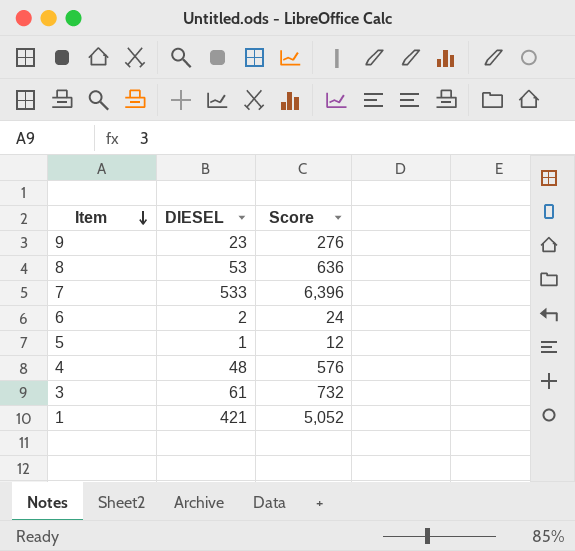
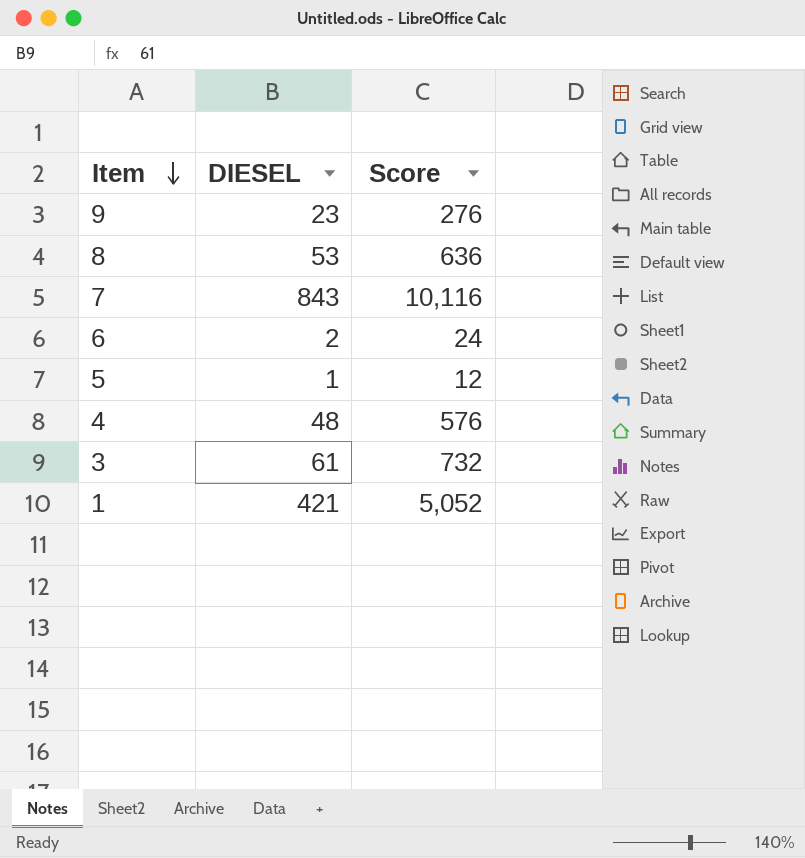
7 | DIESEL: 533 -> 843
7 | Score: 6,396 -> 10,116

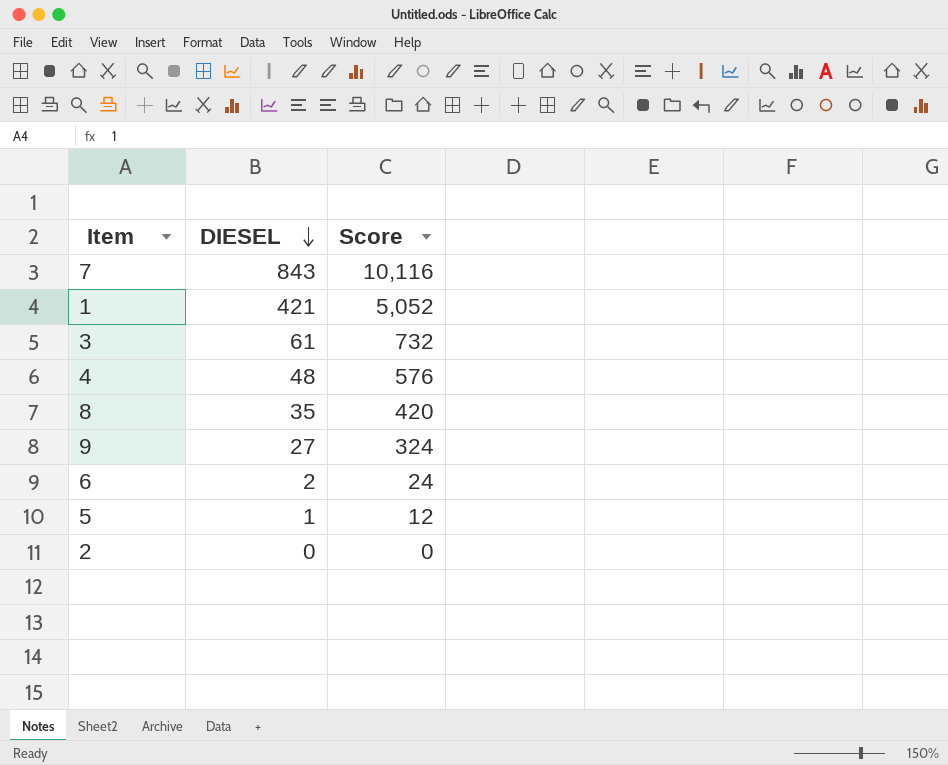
row order: Item descending -> DIESEL descending
8 | DIESEL: 53 -> 35
8 | Score: 636 -> 420
9 | DIESEL: 23 -> 27
9 | Score: 276 -> 324
row 2: none -> 0 | 0

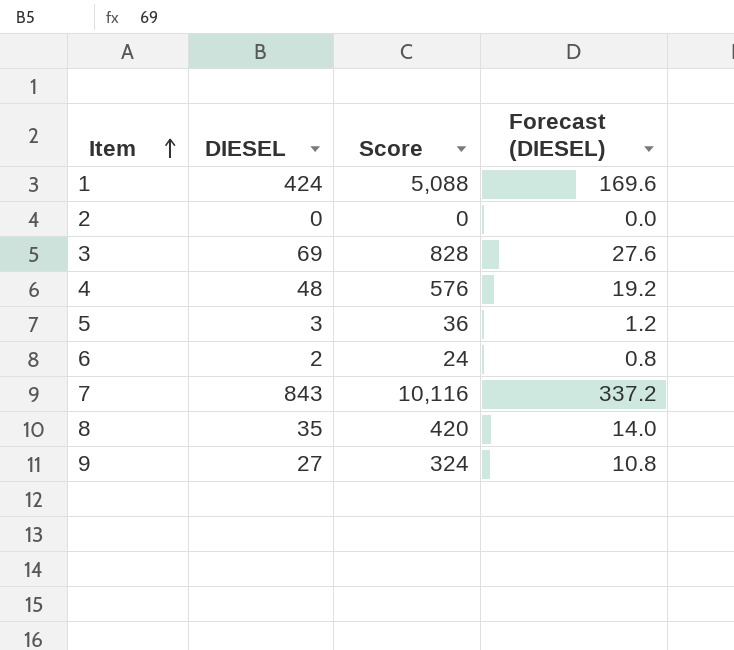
row order: DIESEL descending -> Item ascending
column Forecast (DIESEL) | formula: none -> [DIESEL] * 0.4
1 | DIESEL: 421 -> 424
1 | Score: 5,052 -> 5,088
3 | DIESEL: 61 -> 69
3 | Score: 732 -> 828
5 | DIESEL: 1 -> 3
5 | Score: 12 -> 36

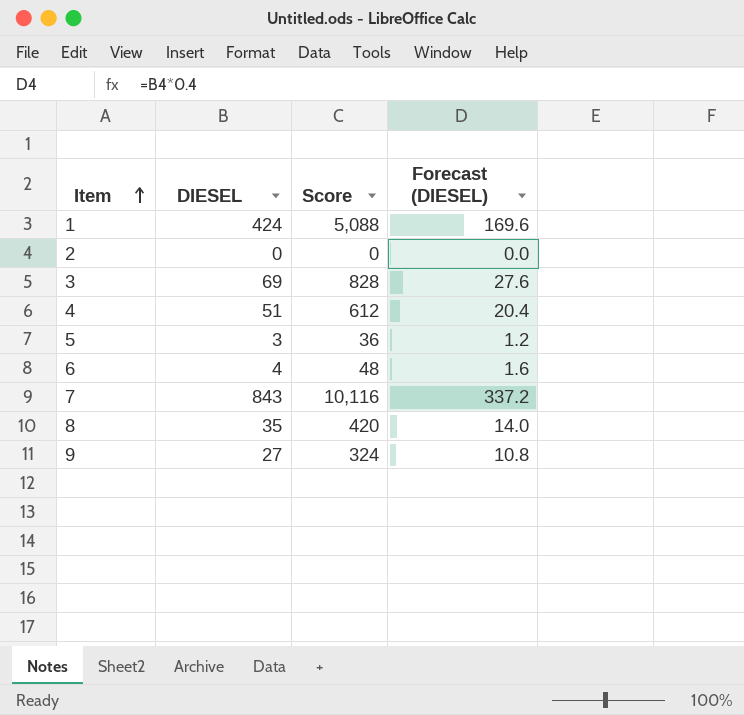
4 | DIESEL: 48 -> 51
4 | Score: 576 -> 612
4 | Forecast (DIESEL): 19.2 -> 20.4
6 | DIESEL: 2 -> 4
6 | Score: 24 -> 48
6 | Forecast (DIESEL): 0.8 -> 1.6

